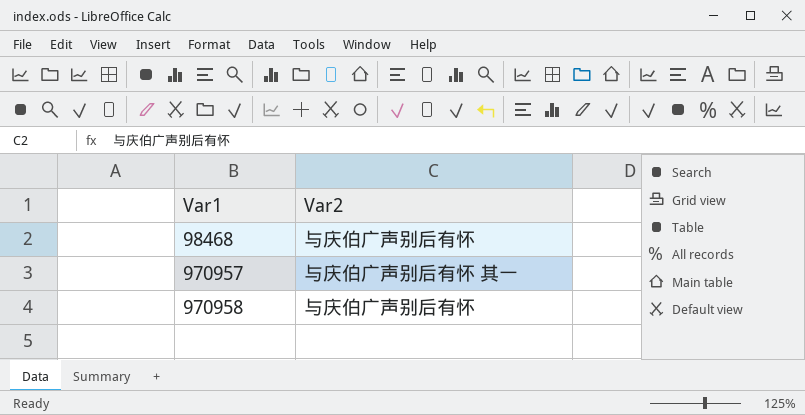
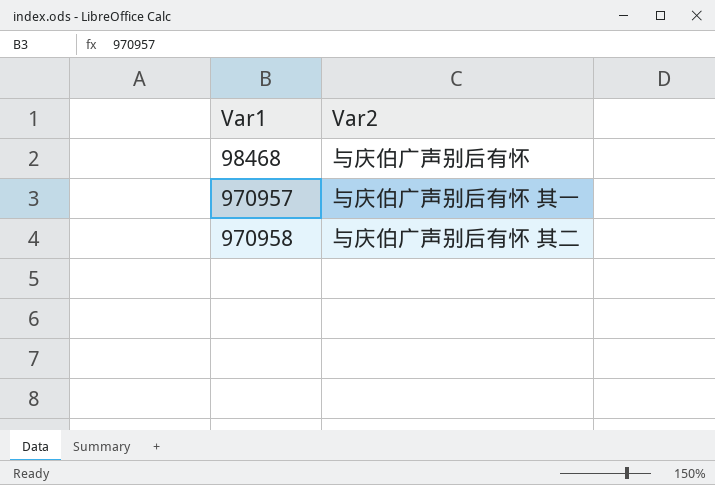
970958 | Var2: 与庆伯广声别后有怀 -> 与庆伯广声别后有怀 其二

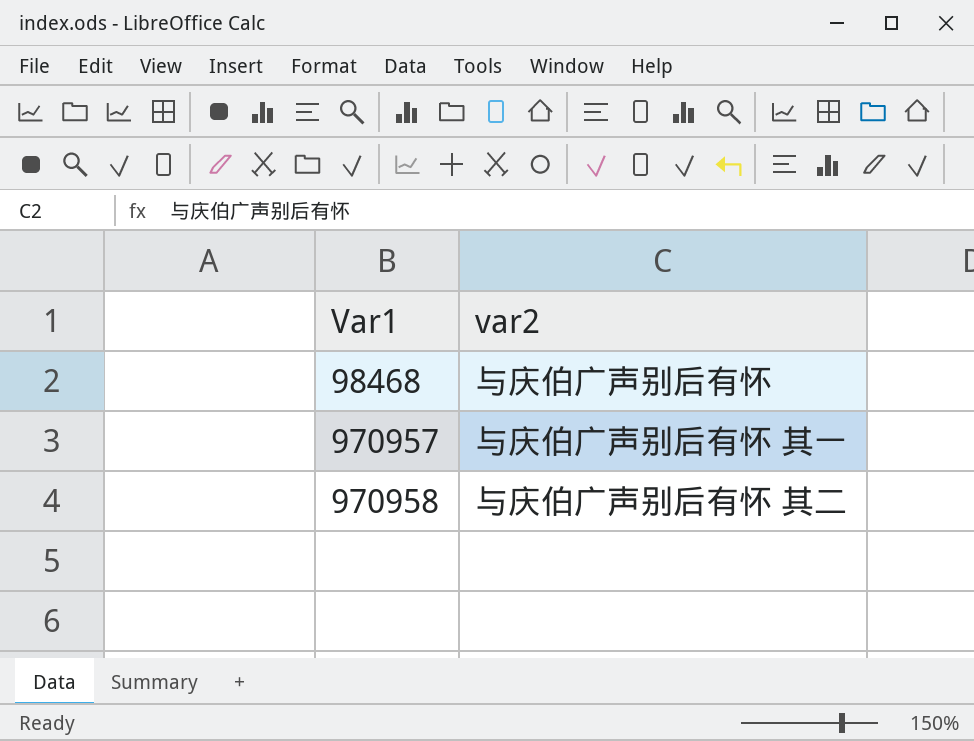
column name: Var2 -> var2

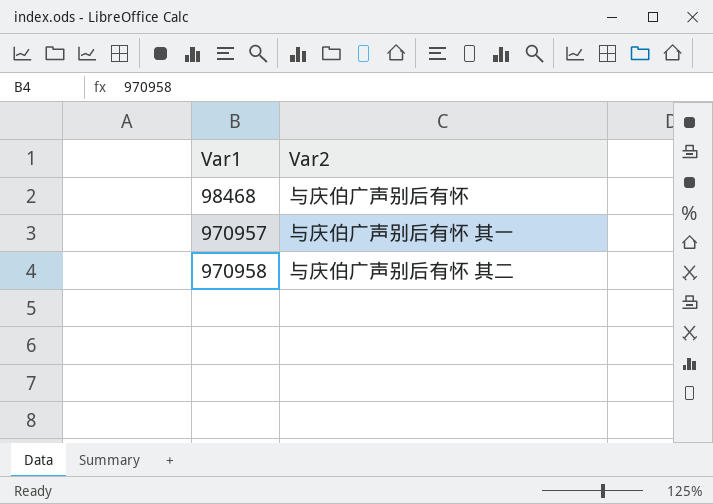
column name: var2 -> Var2

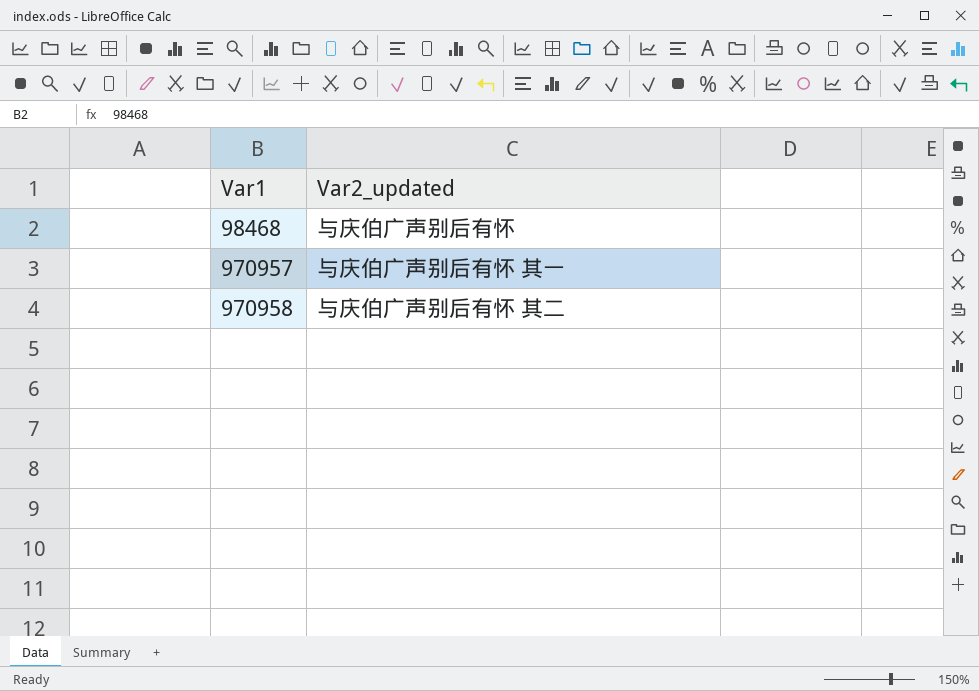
column name: Var2 -> Var2_updated

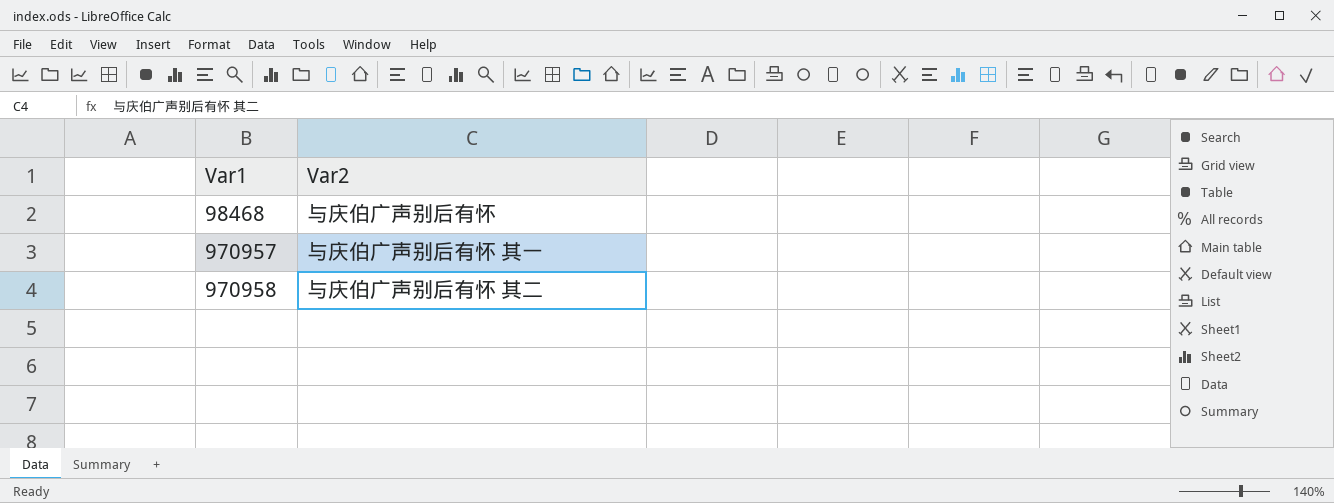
column name: Var2_updated -> Var2

